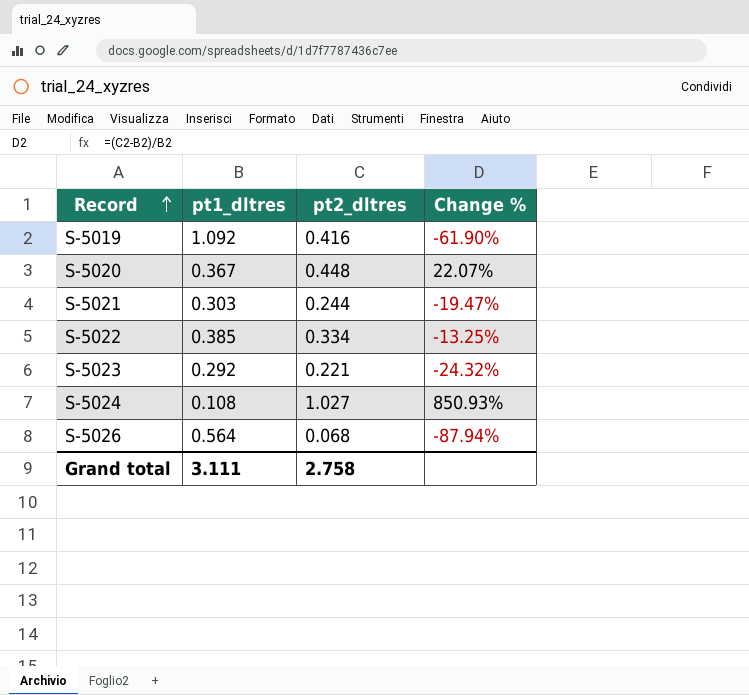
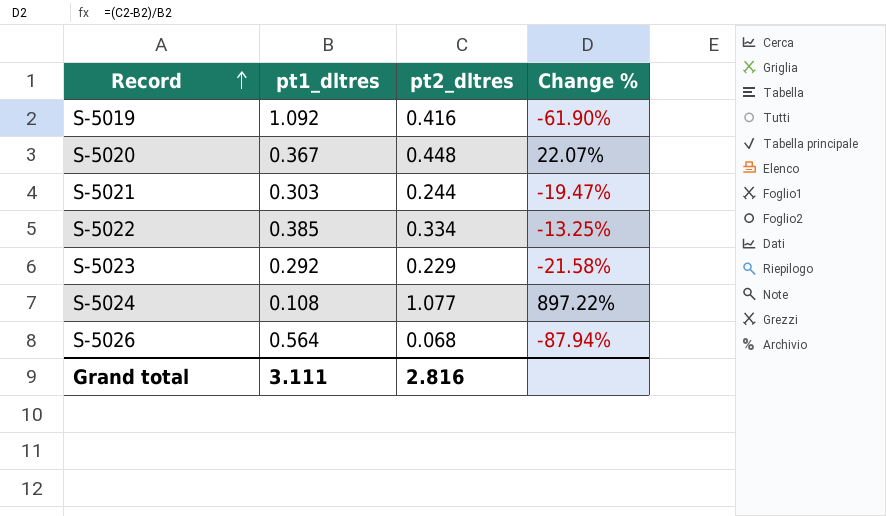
S-5023 | pt2_dltres: 0.221 -> 0.229
S-5023 | Change %: -24.32% -> -21.58%
S-5024 | pt2_dltres: 1.027 -> 1.077
S-5024 | Change %: 850.93% -> 897.22%
Grand total | pt2_dltres: 2.758 -> 2.816

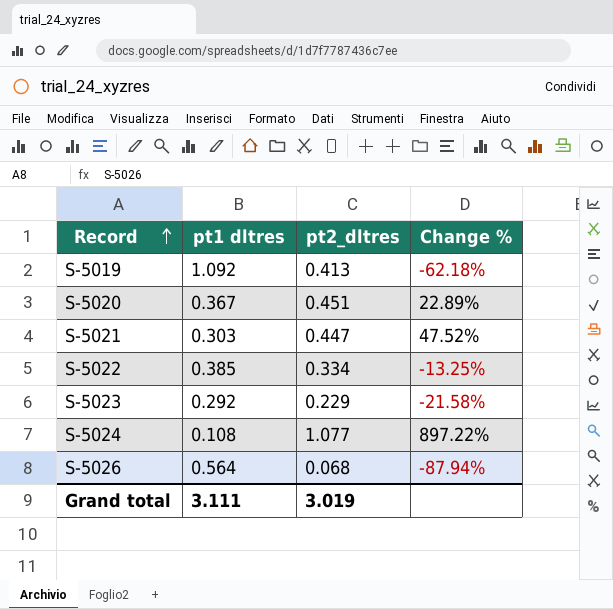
column name: pt1_dltres -> pt1 dltres
S-5019 | pt2_dltres: 0.416 -> 0.413
S-5019 | Change %: -61.90% -> -62.18%
S-5020 | pt2_dltres: 0.448 -> 0.451
S-5020 | Change %: 22.07% -> 22.89%
S-5021 | pt2_dltres: 0.244 -> 0.447
S-5021 | Change %: -19.47% -> 47.52%
Grand total | pt2_dltres: 2.816 -> 3.019

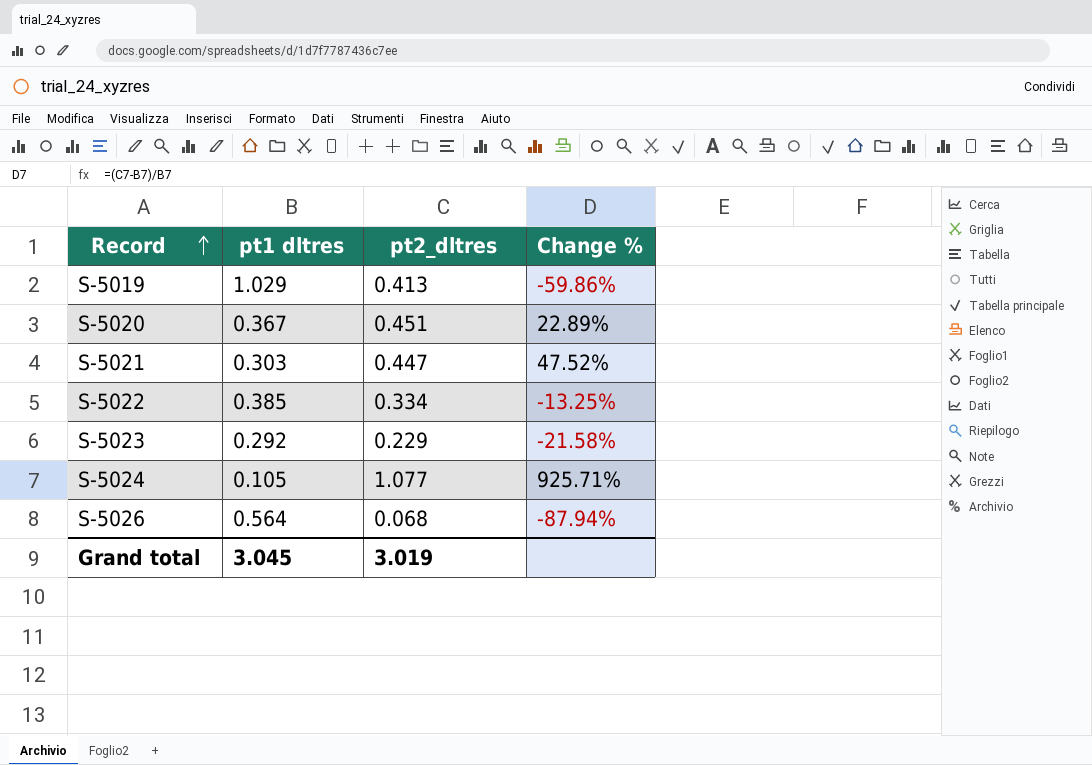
S-5019 | pt1 dltres: 1.092 -> 1.029
S-5019 | Change %: -62.18% -> -59.86%
S-5024 | pt1 dltres: 0.108 -> 0.105
S-5024 | Change %: 897.22% -> 925.71%
Grand total | pt1 dltres: 3.111 -> 3.045

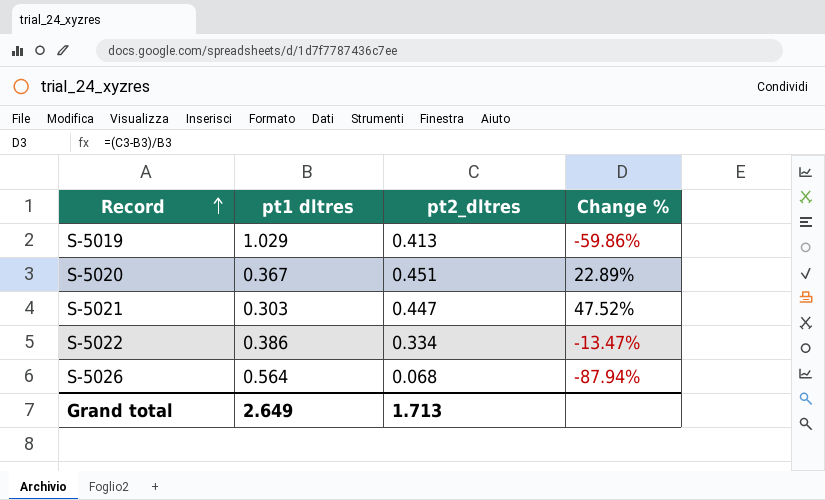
row S-5023: 0.292 | 0.229 | -21.58% -> none
row S-5024: 0.105 | 1.077 | 925.71% -> none
S-5022 | pt1 dltres: 0.385 -> 0.386
S-5022 | Change %: -13.25% -> -13.47%
Grand total | pt1 dltres: 3.045 -> 2.649
Grand total | pt2_dltres: 3.019 -> 1.713

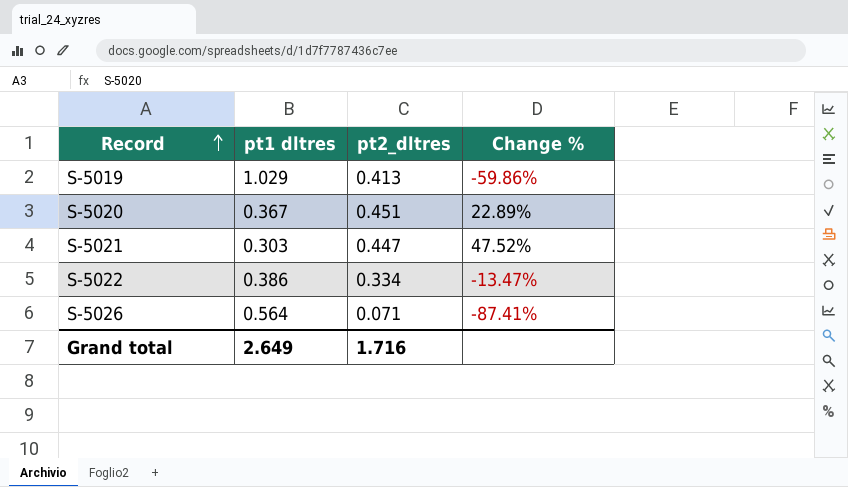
S-5026 | pt2_dltres: 0.068 -> 0.071
S-5026 | Change %: -87.94% -> -87.41%
Grand total | pt2_dltres: 1.713 -> 1.716

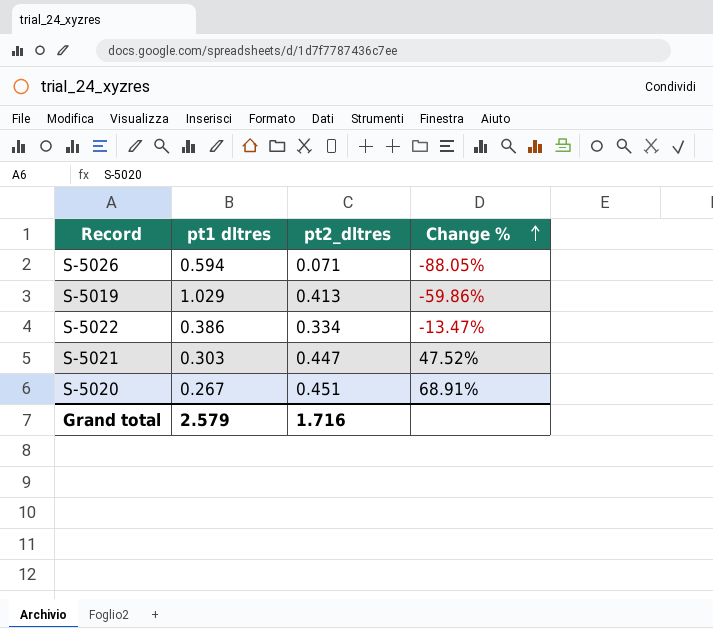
row order: Record ascending -> Change % ascending
S-5026 | pt1 dltres: 0.564 -> 0.594
S-5026 | Change %: -87.41% -> -88.05%
S-5020 | pt1 dltres: 0.367 -> 0.267
S-5020 | Change %: 22.89% -> 68.91%
Grand total | pt1 dltres: 2.649 -> 2.579

